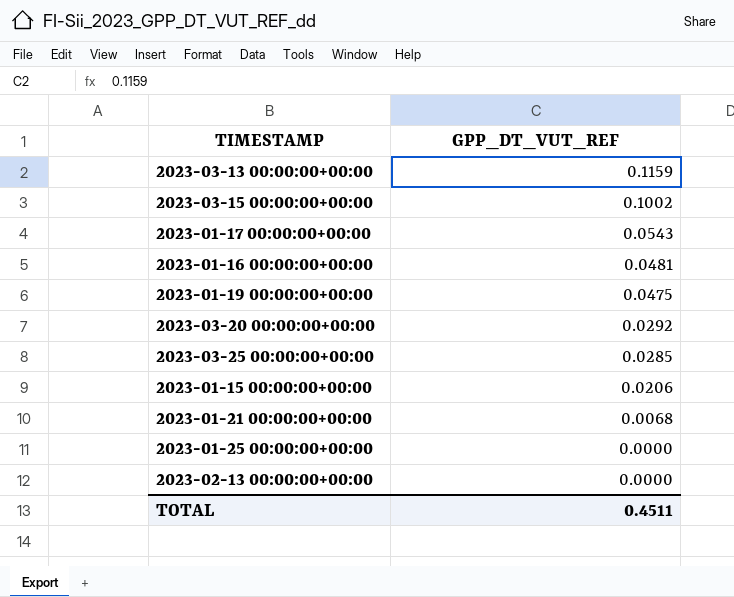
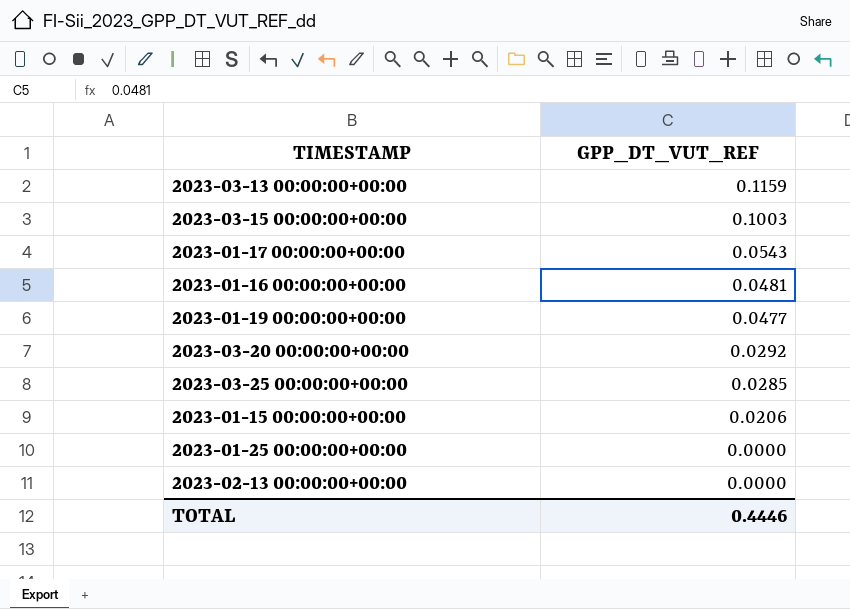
row 2023-01-21 00:00:00+00:00: 0.0068 -> none
2023-03-15 00:00:00+00:00 | GPP_DT_VUT_REF: 0.1002 -> 0.1003
2023-01-19 00:00:00+00:00 | GPP_DT_VUT_REF: 0.0475 -> 0.0477
TOTAL | GPP_DT_VUT_REF: 0.4511 -> 0.4446

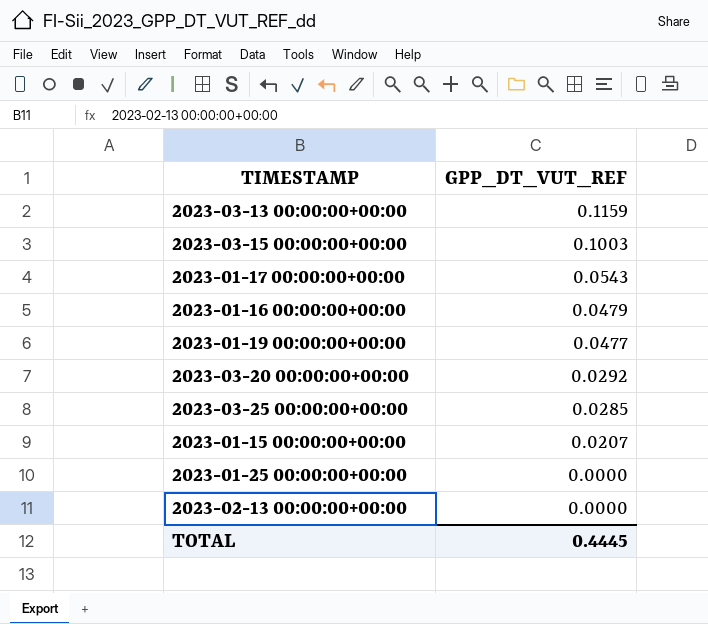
2023-01-16 00:00:00+00:00 | GPP_DT_VUT_REF: 0.0481 -> 0.0479
2023-01-15 00:00:00+00:00 | GPP_DT_VUT_REF: 0.0206 -> 0.0207
TOTAL | GPP_DT_VUT_REF: 0.4446 -> 0.4445

